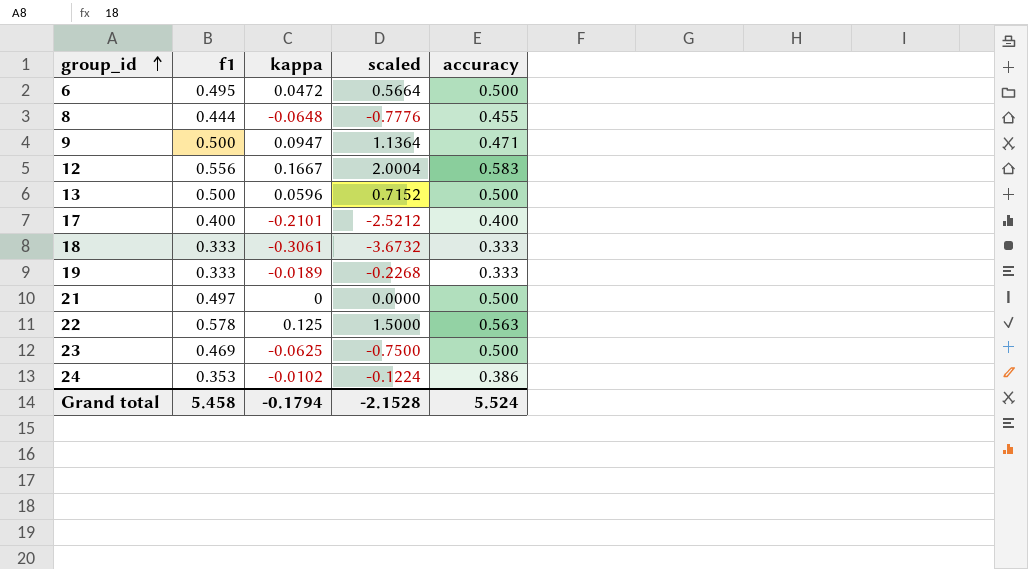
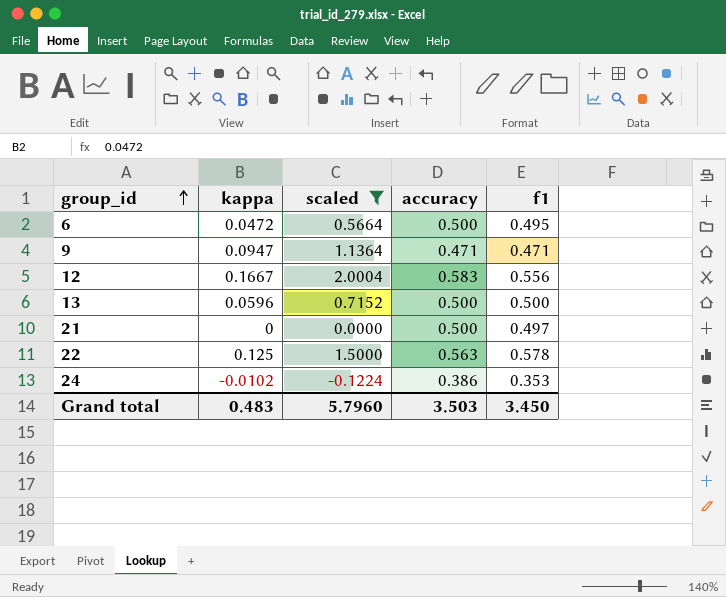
filter: none -> scaled >= -0.1224
column f1 | position: 2 -> 5
9 | f1: 0.500 -> 0.471
Grand total | kappa: -0.1794 -> 0.483
Grand total | scaled: -2.1528 -> 5.7960
Grand total | accuracy: 5.524 -> 3.503
Grand total | f1: 5.458 -> 3.450

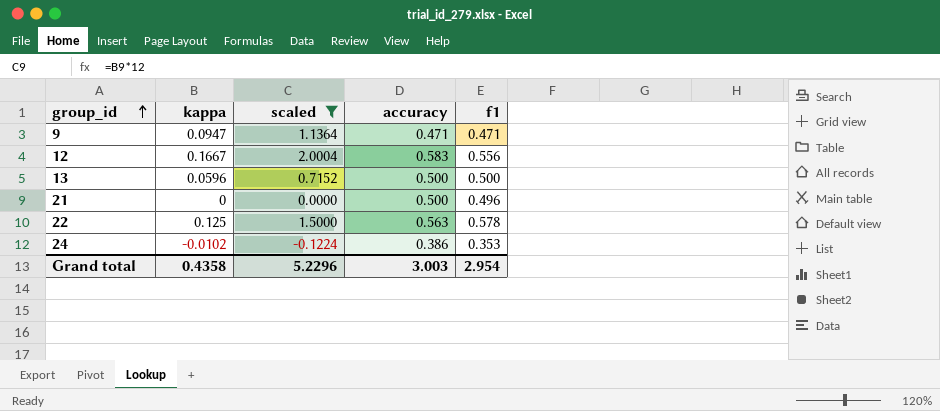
row 6: 0.0472 | 0.5664 | 0.500 | 0.495 -> none
21 | f1: 0.497 -> 0.496
Grand total | kappa: 0.483 -> 0.4358
Grand total | scaled: 5.7960 -> 5.2296
Grand total | accuracy: 3.503 -> 3.003
Grand total | f1: 3.450 -> 2.954

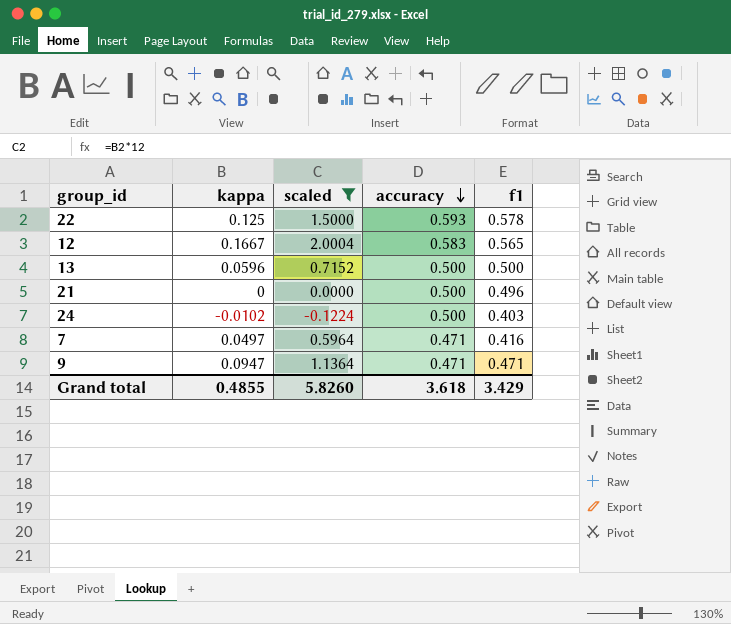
row order: group_id ascending -> accuracy descending
22 | accuracy: 0.563 -> 0.593
12 | f1: 0.556 -> 0.565
24 | accuracy: 0.386 -> 0.500
24 | f1: 0.353 -> 0.403
row 7: none -> 0.0497 | 0.5964 | 0.471 | 0.416
Grand total | kappa: 0.4358 -> 0.4855
Grand total | scaled: 5.2296 -> 5.8260
Grand total | accuracy: 3.003 -> 3.618
Grand total | f1: 2.954 -> 3.429

